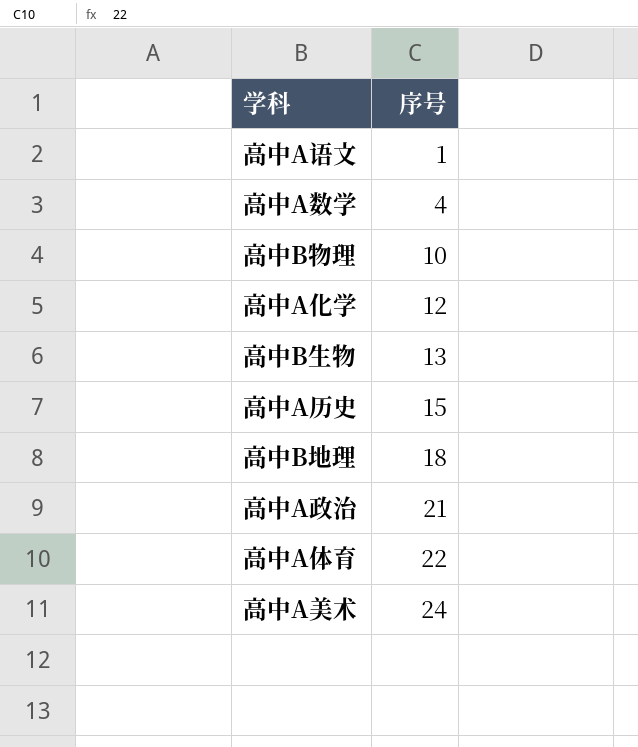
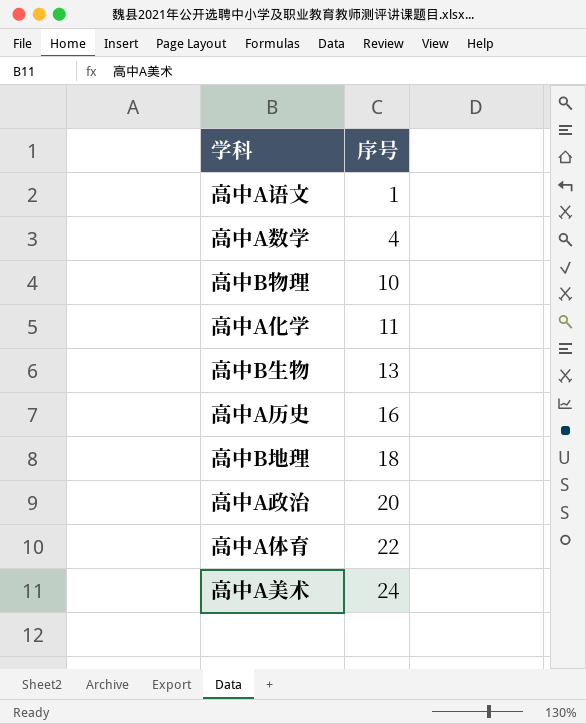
高中A化学 | 序号: 12 -> 11
高中A历史 | 序号: 15 -> 16
高中A政治 | 序号: 21 -> 20

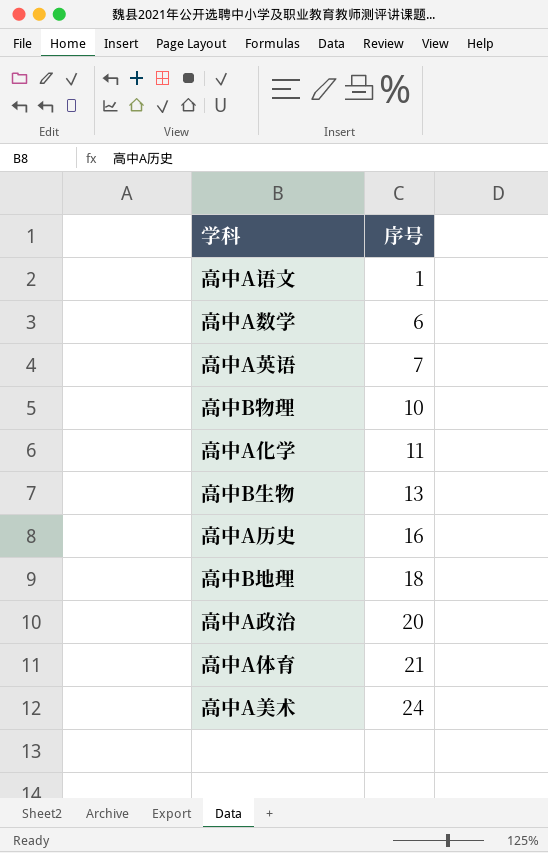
高中A数学 | 序号: 4 -> 6
row 高中A英语: none -> 7
高中A体育 | 序号: 22 -> 21

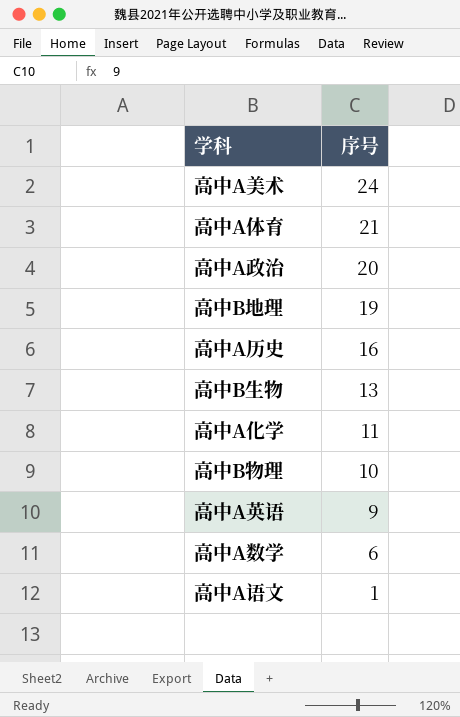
row order: 序号 ascending -> 序号 descending
高中B地理 | 序号: 18 -> 19
高中A英语 | 序号: 7 -> 9

